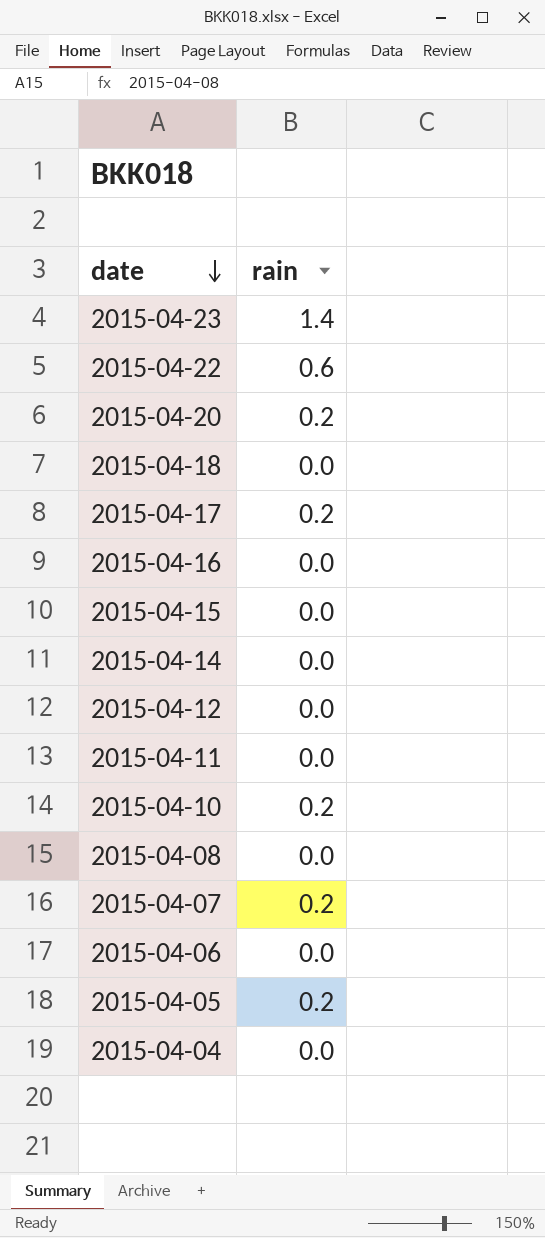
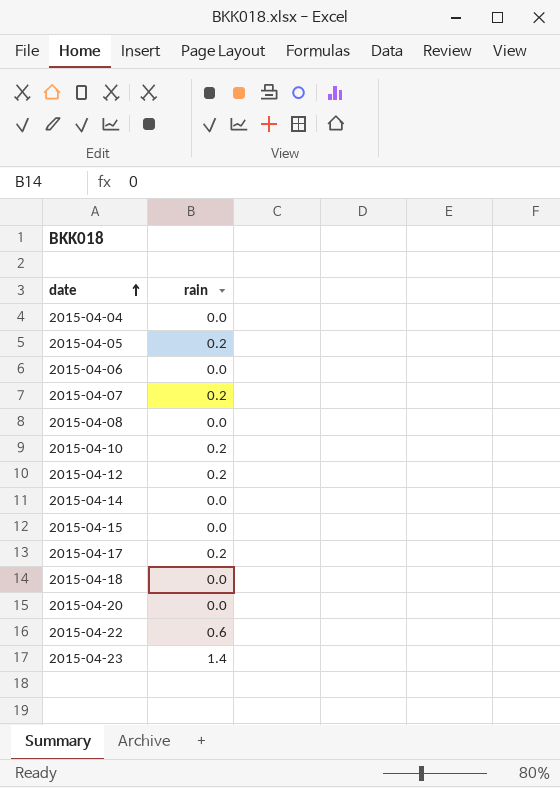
row order: date descending -> date ascending
row 2015-04-16: 0.0 -> none
row 2015-04-11: 0.0 -> none
2015-04-12 | rain: 0.0 -> 0.2
2015-04-20 | rain: 0.2 -> 0.0

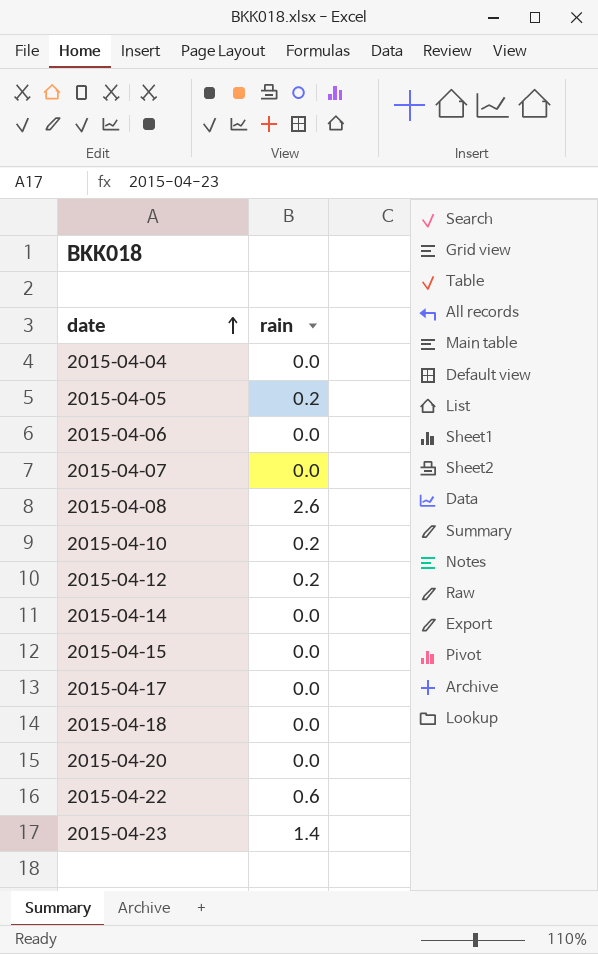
2015-04-07 | rain: 0.2 -> 0.0
2015-04-08 | rain: 0.0 -> 2.6
2015-04-17 | rain: 0.2 -> 0.0

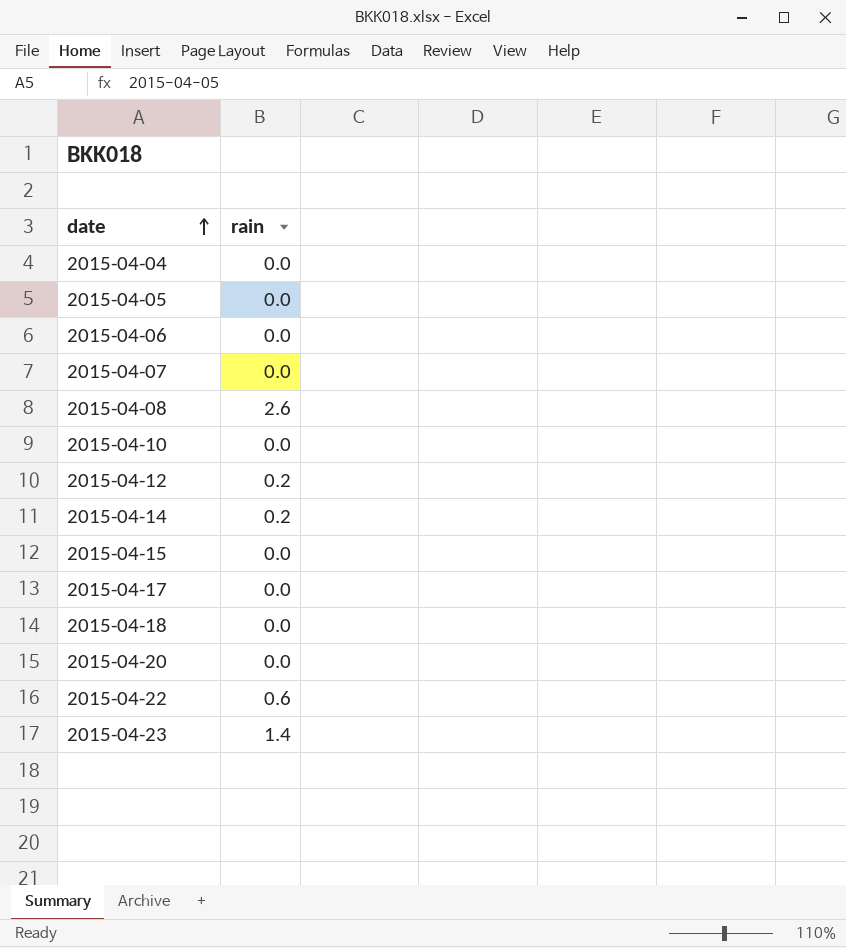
2015-04-05 | rain: 0.2 -> 0.0
2015-04-10 | rain: 0.2 -> 0.0
2015-04-14 | rain: 0.0 -> 0.2

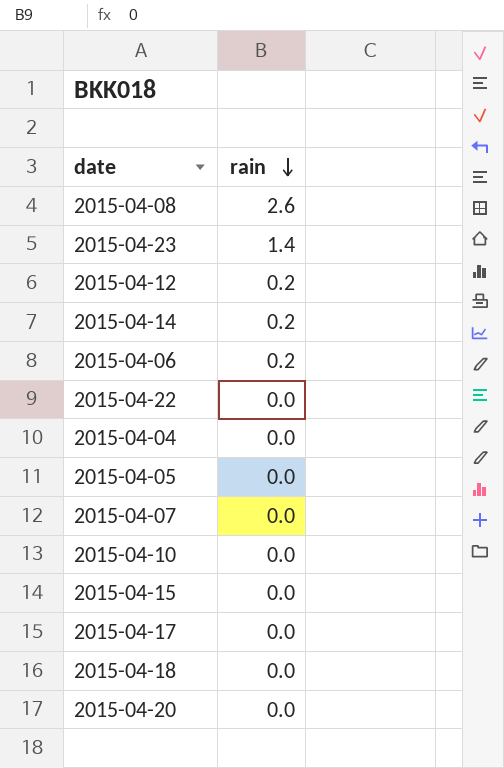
row order: date ascending -> rain descending
2015-04-06 | rain: 0.0 -> 0.2
2015-04-22 | rain: 0.6 -> 0.0

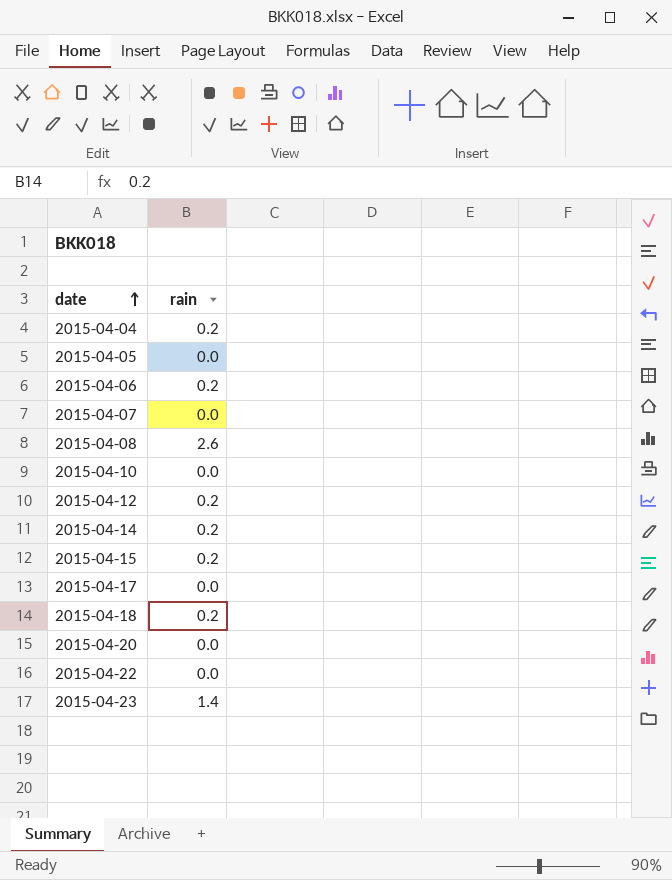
row order: rain descending -> date ascending
2015-04-04 | rain: 0.0 -> 0.2
2015-04-15 | rain: 0.0 -> 0.2
2015-04-18 | rain: 0.0 -> 0.2

